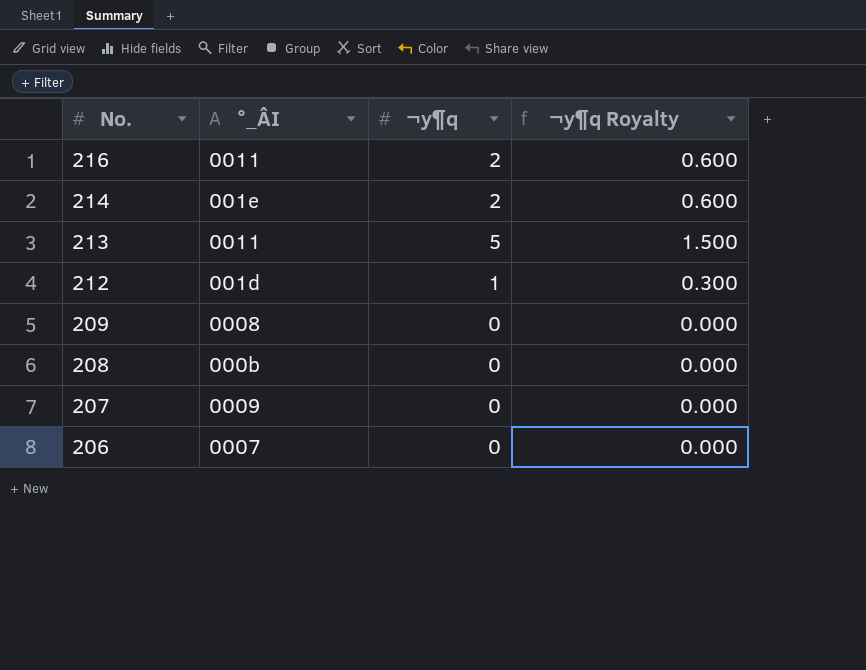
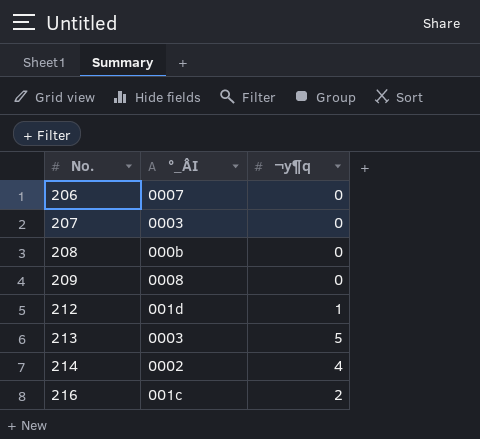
row order: No. descending -> No. ascending
column ¬y¶q Royalty | formula: [¬y¶q] * 0.3 -> none
207 | °_ÂI: 0009 -> 0003
213 | °_ÂI: 0011 -> 0003
214 | °_ÂI: 001e -> 0002
214 | ¬y¶q: 2 -> 4
216 | °_ÂI: 0011 -> 001c

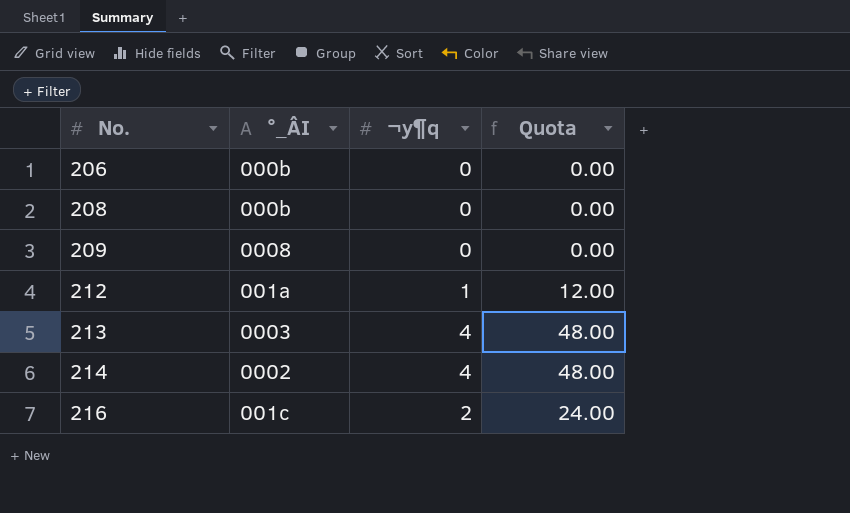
column Quota | formula: none -> [¬y¶q] * 12
row 207: 0003 | 0 -> none
206 | °_ÂI: 0007 -> 000b
212 | °_ÂI: 001d -> 001a
213 | ¬y¶q: 5 -> 4

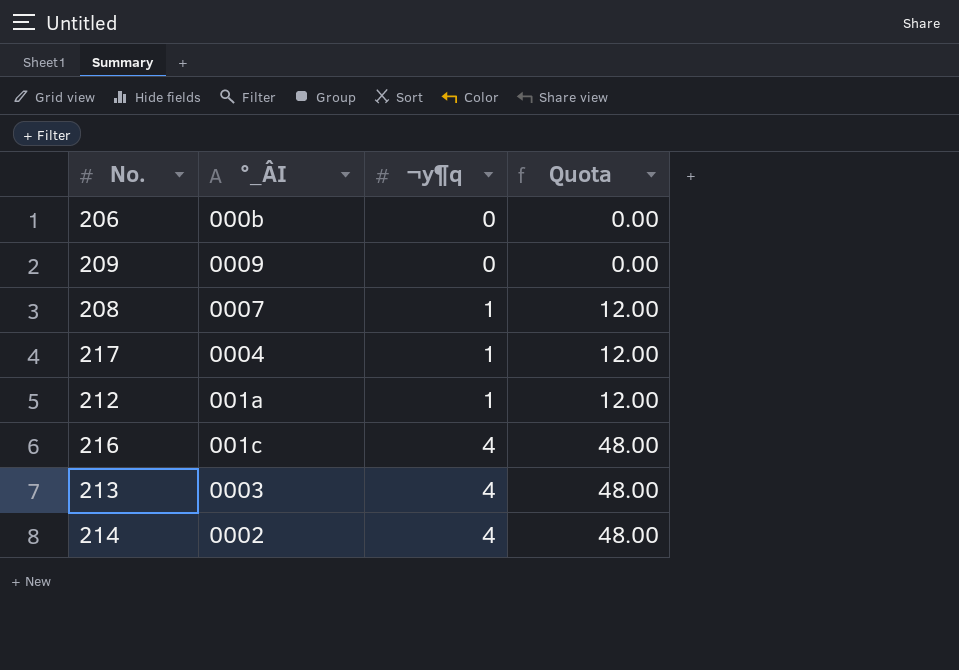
row order: No. ascending -> ¬y¶q ascending
209 | °_ÂI: 0008 -> 0009
208 | °_ÂI: 000b -> 0007
208 | ¬y¶q: 0 -> 1
208 | Quota: 0.00 -> 12.00
row 217: none -> 0004 | 1 | 12.00
216 | ¬y¶q: 2 -> 4
216 | Quota: 24.00 -> 48.00

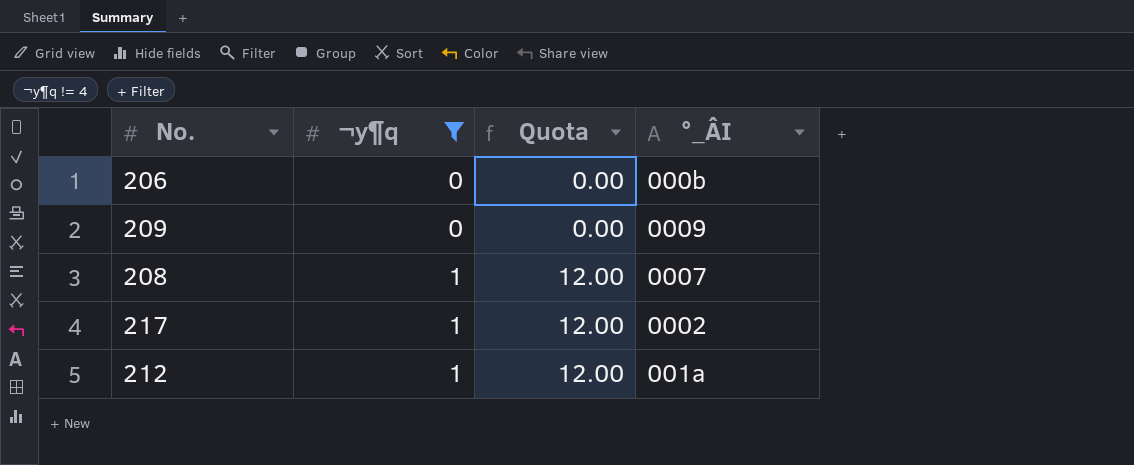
filter: none -> ¬y¶q != 4
column °_ÂI | position: 2 -> 4
217 | °_ÂI: 0004 -> 0002

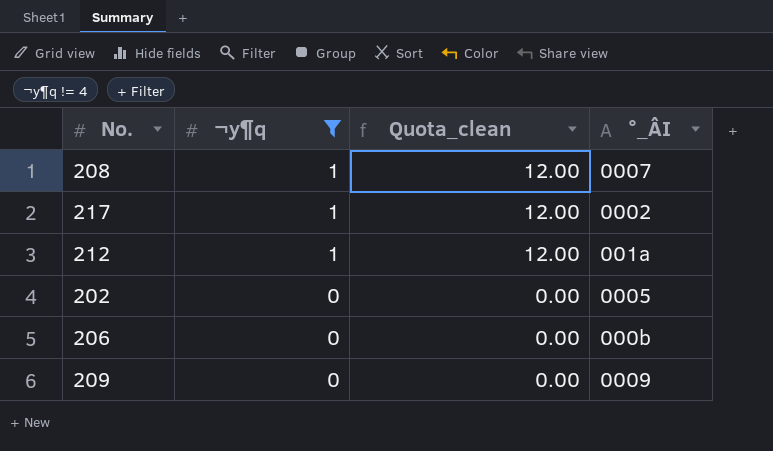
row order: ¬y¶q ascending -> ¬y¶q descending
column name: Quota -> Quota_clean
row 202: none -> 0 | 0.00 | 0005

